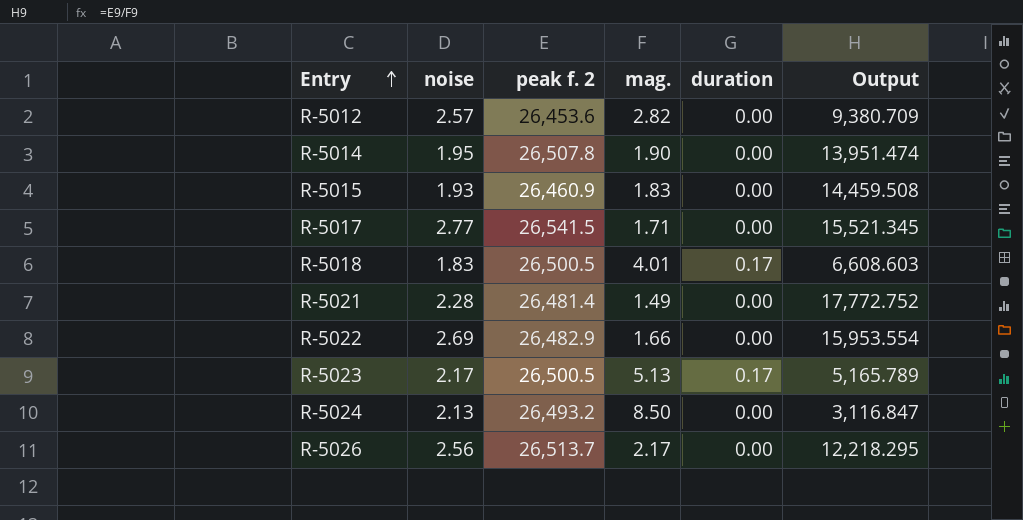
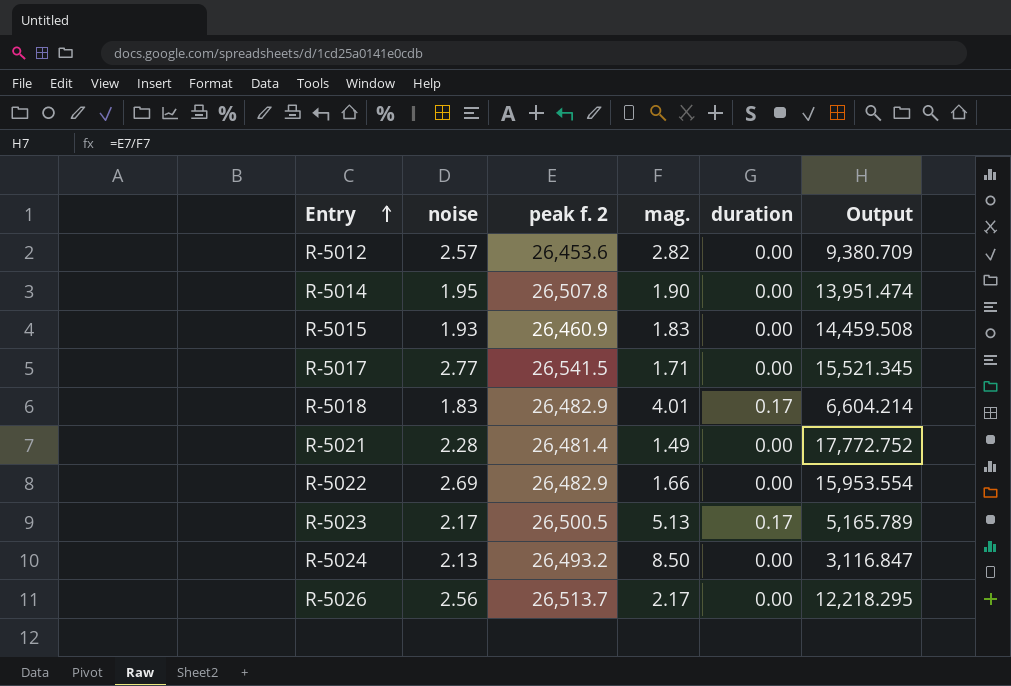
R-5018 | peak f. 2: 26,500.5 -> 26,482.9
R-5018 | Output: 6,608.603 -> 6,604.214

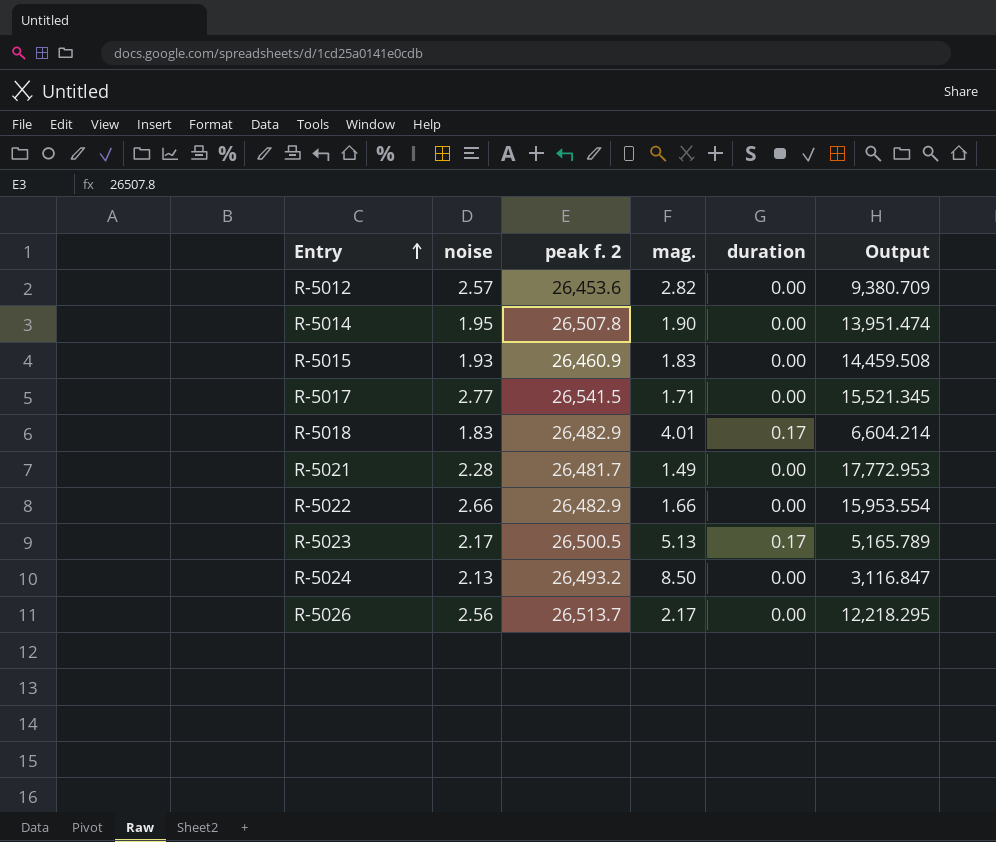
R-5021 | peak f. 2: 26,481.4 -> 26,481.7
R-5021 | Output: 17,772.752 -> 17,772.953
R-5022 | noise: 2.69 -> 2.66

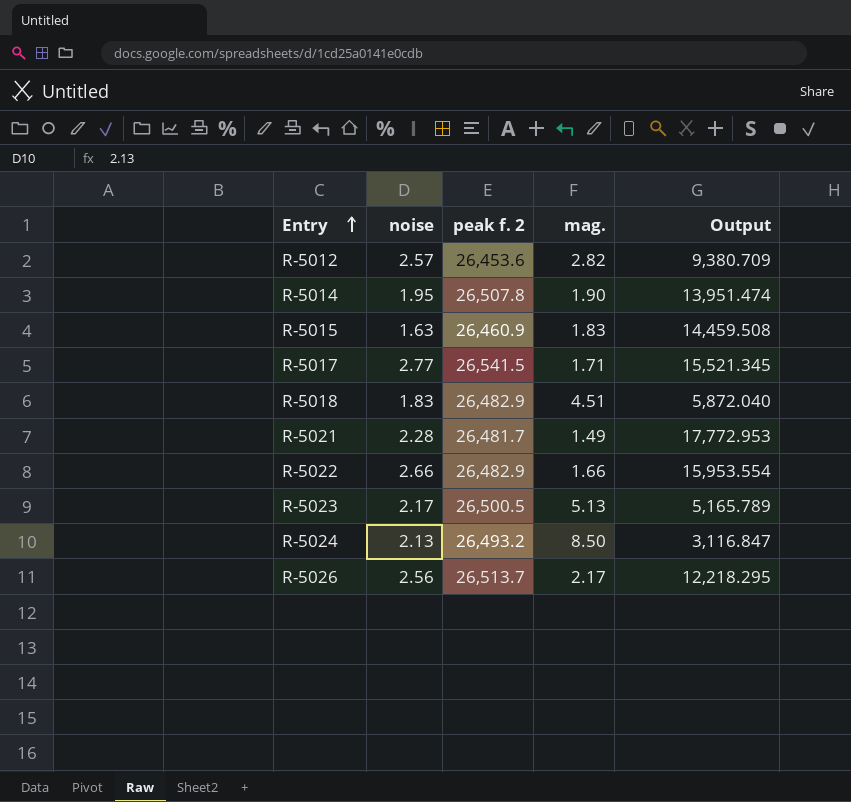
column duration | position: 5 -> none
R-5015 | noise: 1.93 -> 1.63
R-5018 | mag.: 4.01 -> 4.51
R-5018 | Output: 6,604.214 -> 5,872.040

